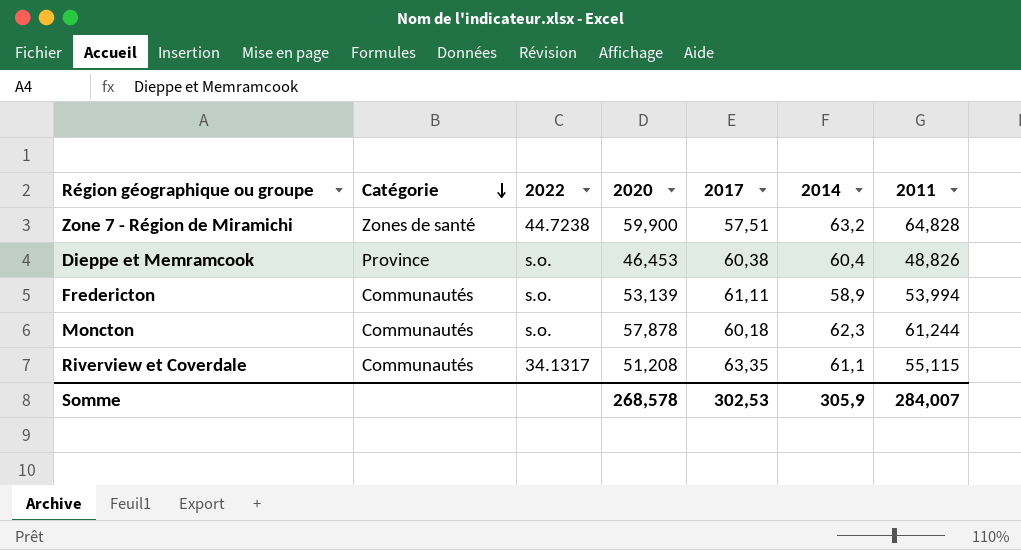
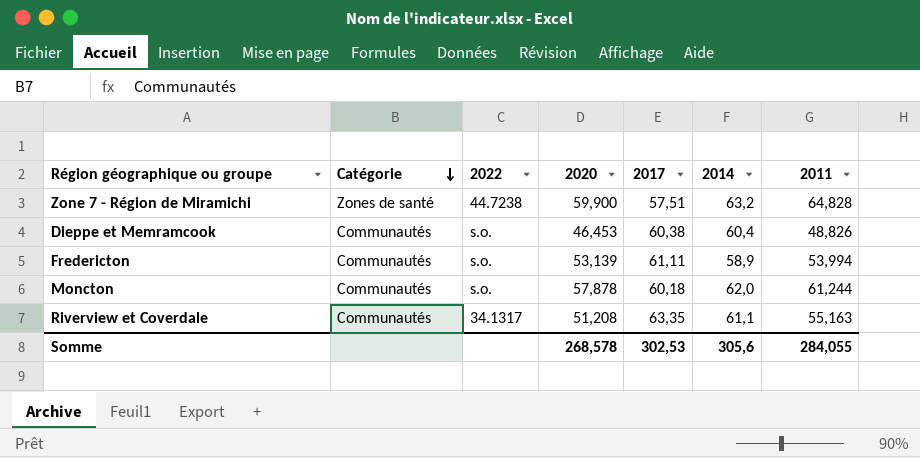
Dieppe et Memramcook | Catégorie: Province -> Communautés
Moncton | 2014: 62,3 -> 62,0
Riverview et Coverdale | 2011: 55,115 -> 55,163
Somme | 2014: 305,9 -> 305,6
Somme | 2011: 284,007 -> 284,055

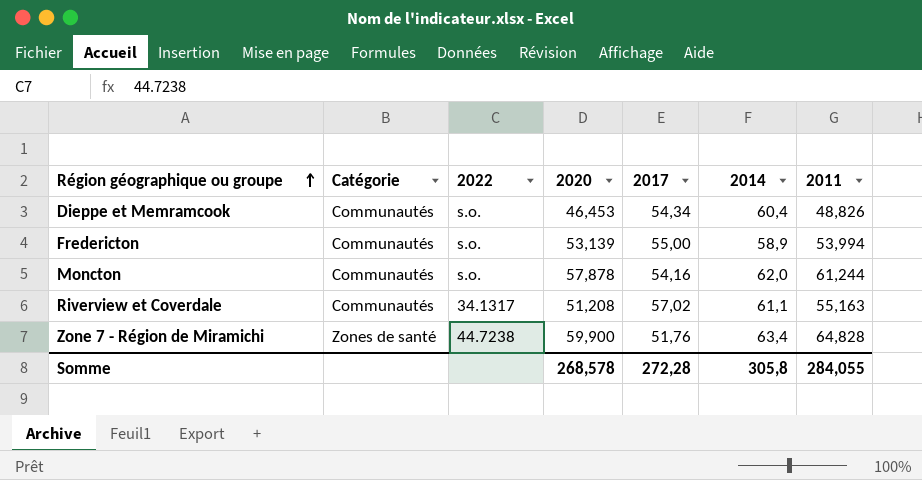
row order: Catégorie descending -> Région géographique ou groupe ascending
Dieppe et Memramcook | 2017: 60,38 -> 54,34
Fredericton | 2017: 61,11 -> 55,00
Moncton | 2017: 60,18 -> 54,16
Riverview et Coverdale | 2017: 63,35 -> 57,02
Zone 7 - Région de Miramichi | 2017: 57,51 -> 51,76
Zone 7 - Région de Miramichi | 2014: 63,2 -> 63,4
Somme | 2017: 302,53 -> 272,28
Somme | 2014: 305,6 -> 305,8

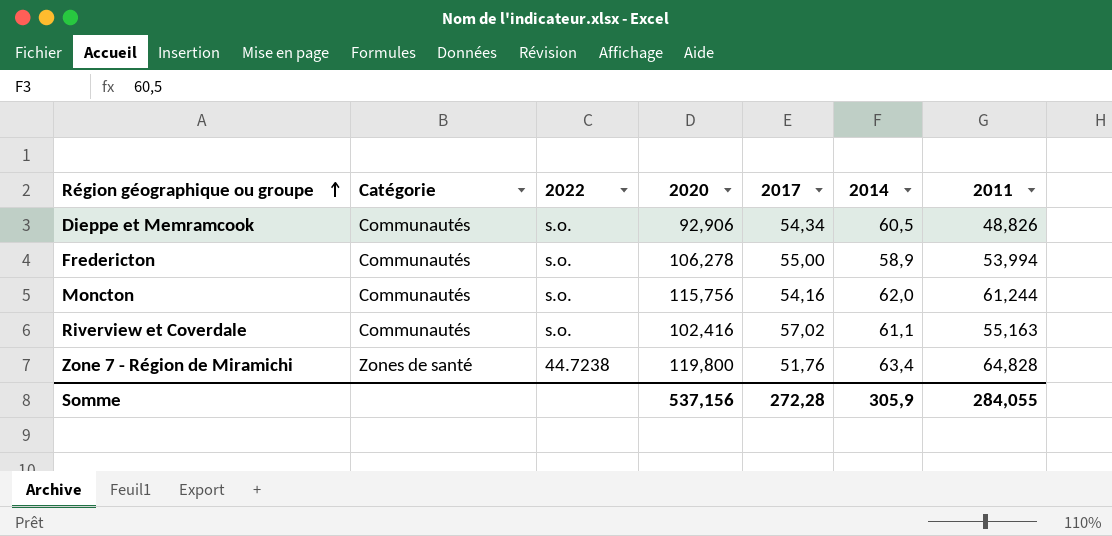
Dieppe et Memramcook | 2020: 46,453 -> 92,906
Dieppe et Memramcook | 2014: 60,4 -> 60,5
Fredericton | 2020: 53,139 -> 106,278
Moncton | 2020: 57,878 -> 115,756
Riverview et Coverdale | 2022: 34.1317 -> s.o.
Riverview et Coverdale | 2020: 51,208 -> 102,416
Zone 7 - Région de Miramichi | 2020: 59,900 -> 119,800
Somme | 2020: 268,578 -> 537,156
Somme | 2014: 305,8 -> 305,9

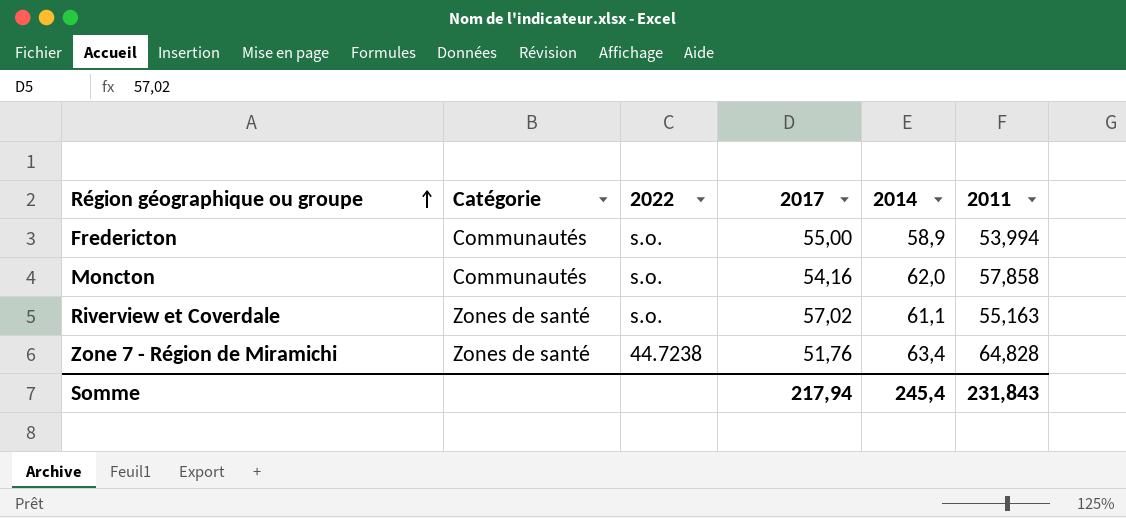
column 2020 | position: 4 -> none
row Dieppe et Memramcook: Communautés | s.o. | 92,906 | 54,34 | 60,5 | 48,826 -> none
Moncton | 2011: 61,244 -> 57,858
Riverview et Coverdale | Catégorie: Communautés -> Zones de santé
Somme | 2017: 272,28 -> 217,94
Somme | 2014: 305,9 -> 245,4
Somme | 2011: 284,055 -> 231,843

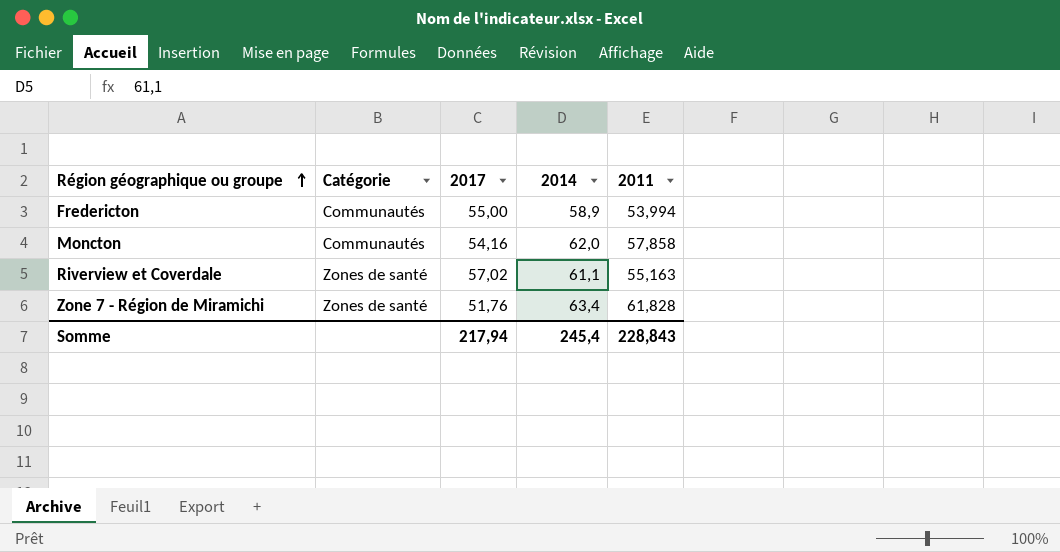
column 2022 | position: 3 -> none
Zone 7 - Région de Miramichi | 2011: 64,828 -> 61,828
Somme | 2011: 231,843 -> 228,843

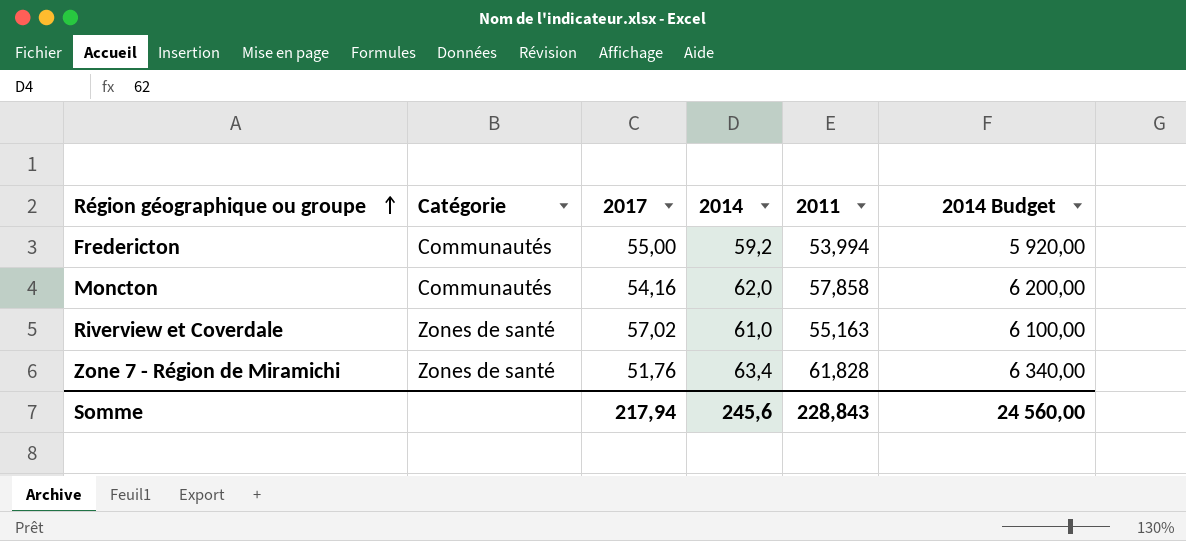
column 2014 Budget | formula: none -> [2014] * 100
Fredericton | 2014: 58,9 -> 59,2
Riverview et Coverdale | 2014: 61,1 -> 61,0
Somme | 2014: 245,4 -> 245,6

